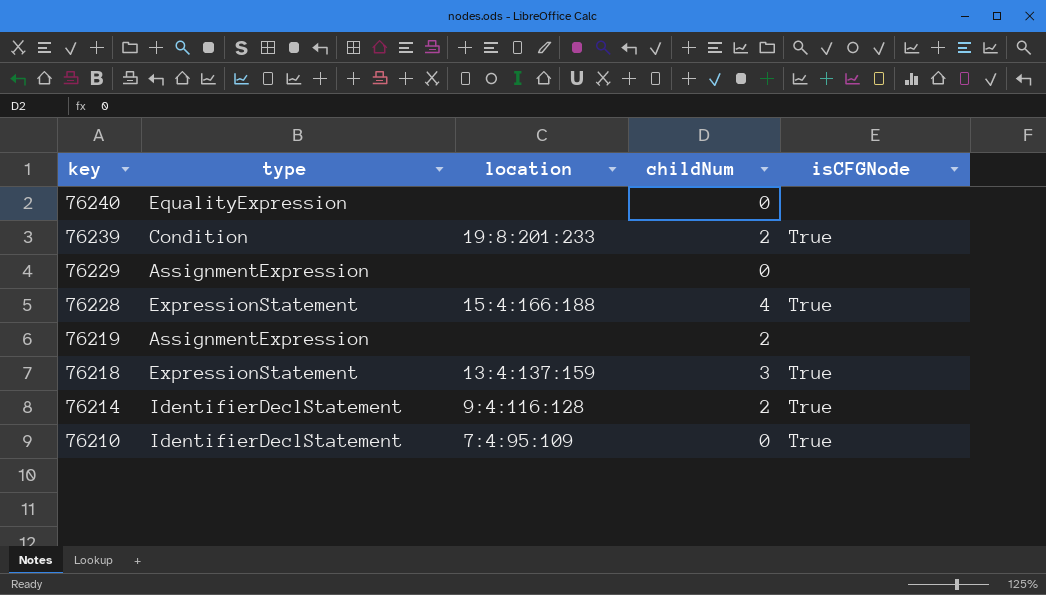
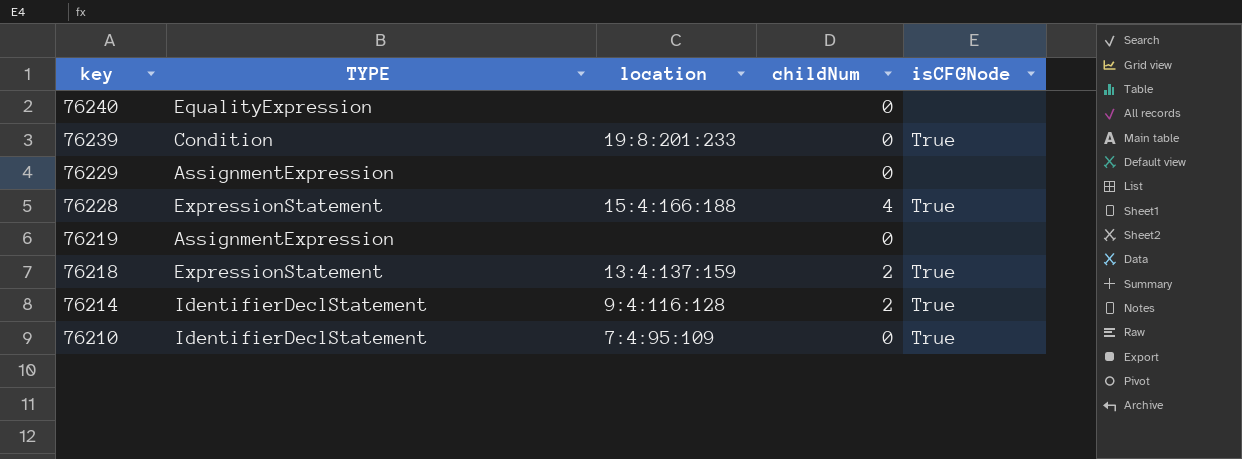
column name: type -> TYPE
76239 | childNum: 2 -> 0
76219 | childNum: 2 -> 0
76218 | childNum: 3 -> 2

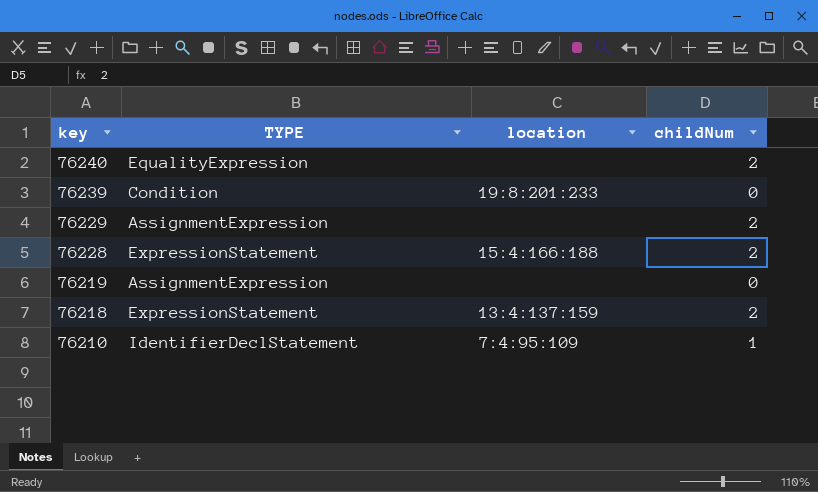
column isCFGNode | position: 5 -> none
row 76214: IdentifierDeclStatement | 9:4:116:128 | 2 | True -> none
76240 | childNum: 0 -> 2
76229 | childNum: 0 -> 2
76228 | childNum: 4 -> 2
76210 | childNum: 0 -> 1

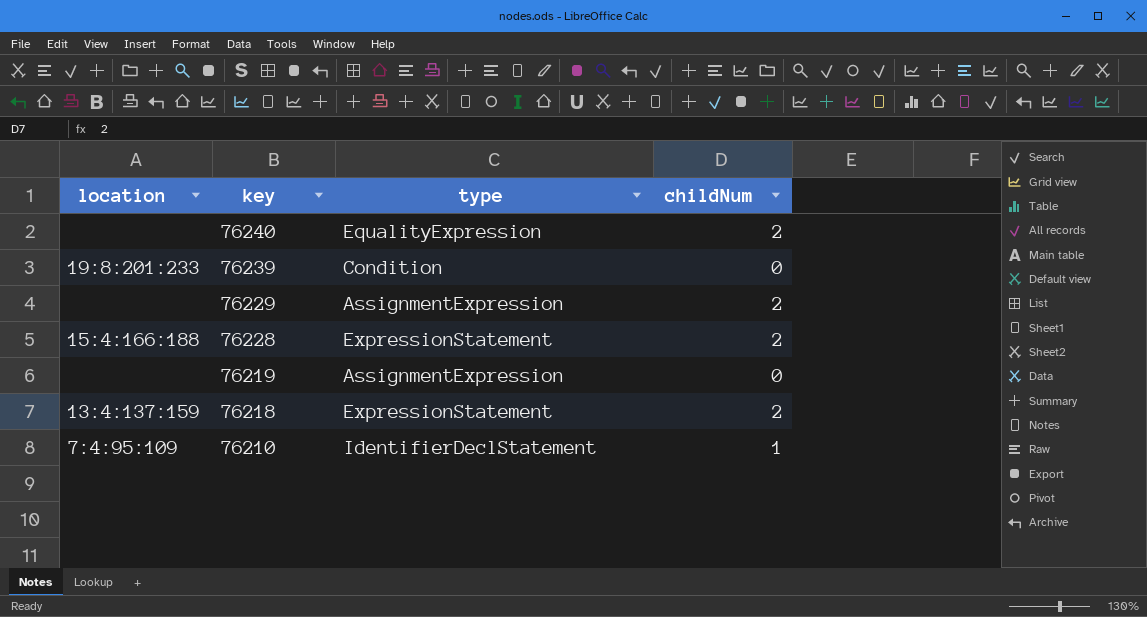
column location | position: 3 -> 1
column name: TYPE -> type

